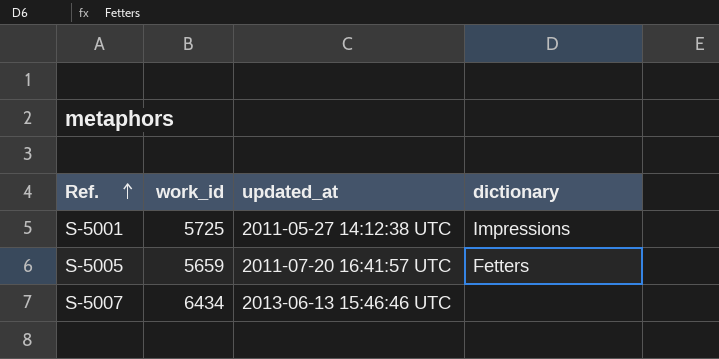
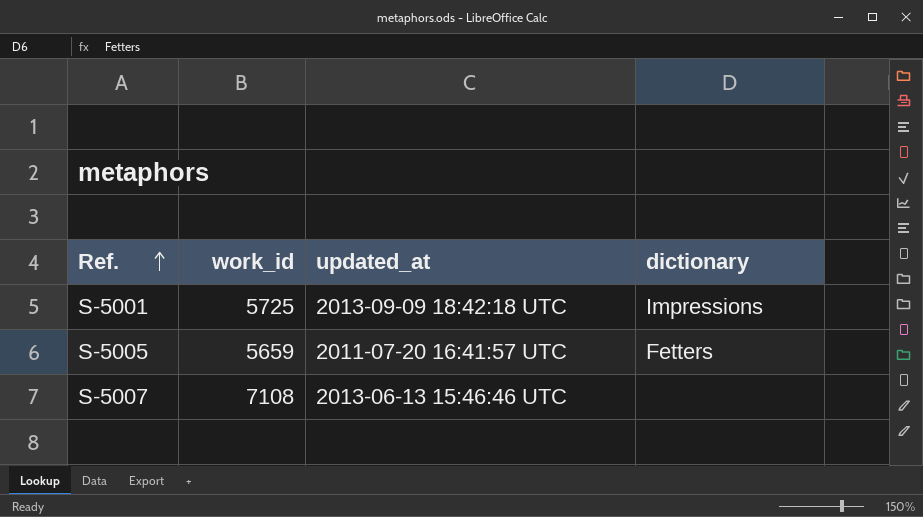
S-5001 | updated_at: 2011-05-27 14:12:38 UTC -> 2013-09-09 18:42:18 UTC
S-5007 | work_id: 6434 -> 7108

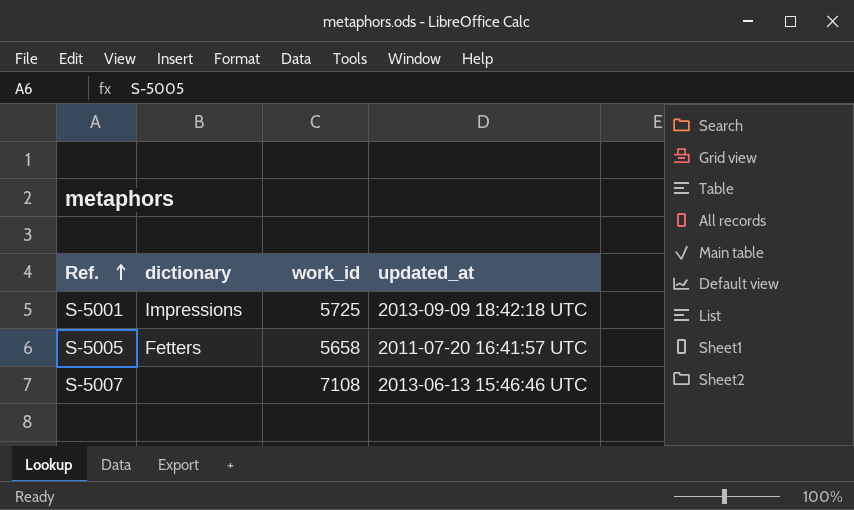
column dictionary | position: 4 -> 2
S-5005 | work_id: 5659 -> 5658

